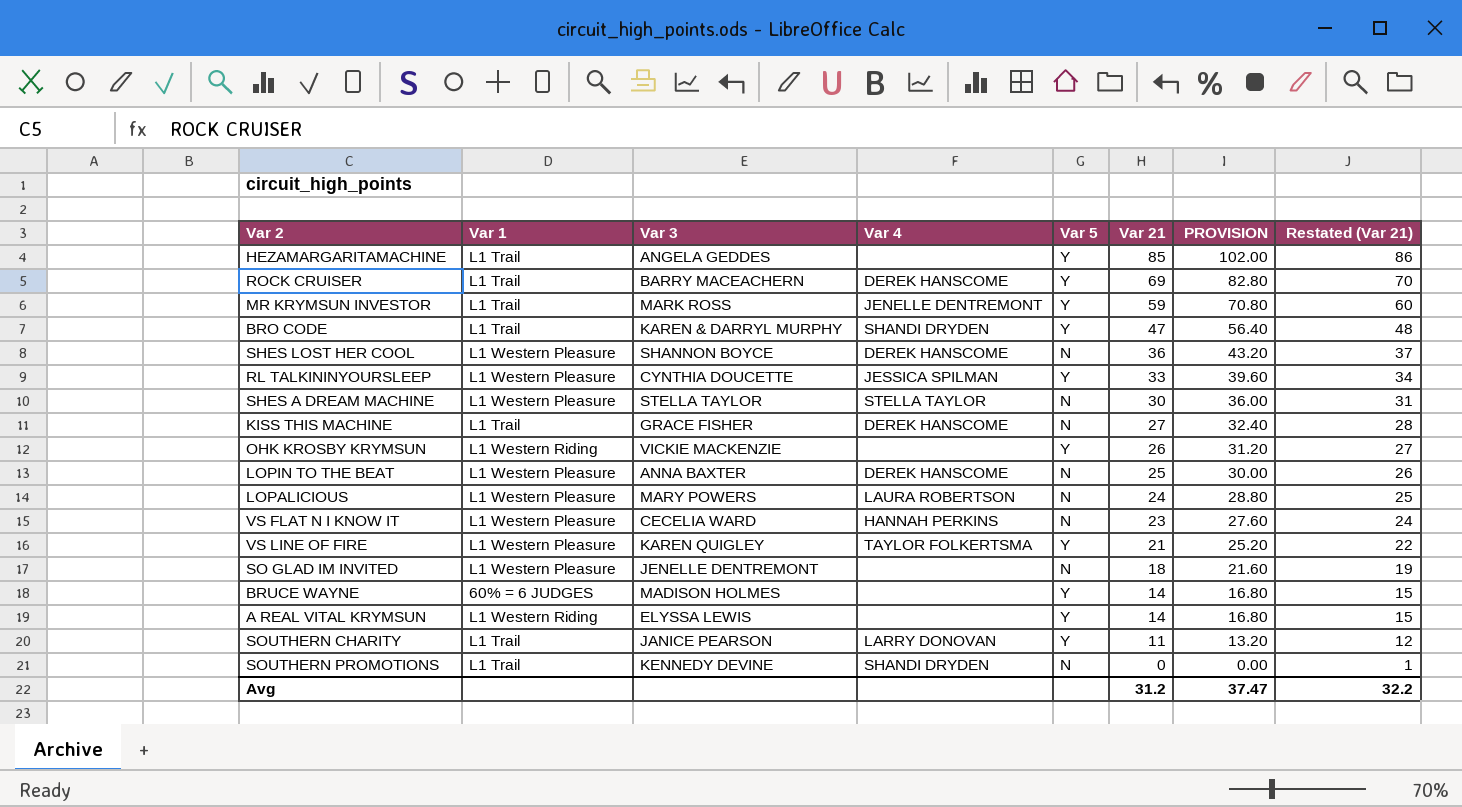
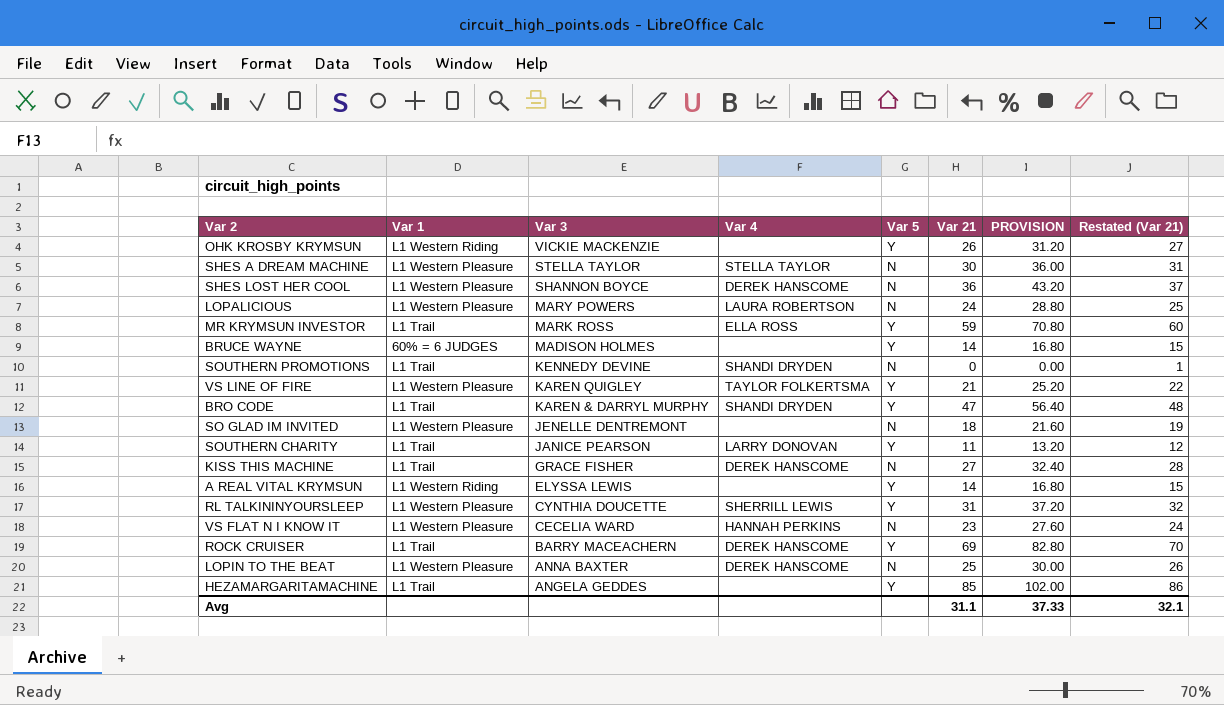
row order: Var 21 descending -> Var 3 descending
MR KRYMSUN INVESTOR | Var 4: JENELLE DENTREMONT -> ELLA ROSS
RL TALKININYOURSLEEP | Var 4: JESSICA SPILMAN -> SHERRILL LEWIS
RL TALKININYOURSLEEP | Var 21: 33 -> 31
RL TALKININYOURSLEEP | PROVISION: 39.60 -> 37.20
RL TALKININYOURSLEEP | Restated (Var 21): 34 -> 32
Avg | Var 21: 31.2 -> 31.1
Avg | PROVISION: 37.47 -> 37.33
Avg | Restated (Var 21): 32.2 -> 32.1

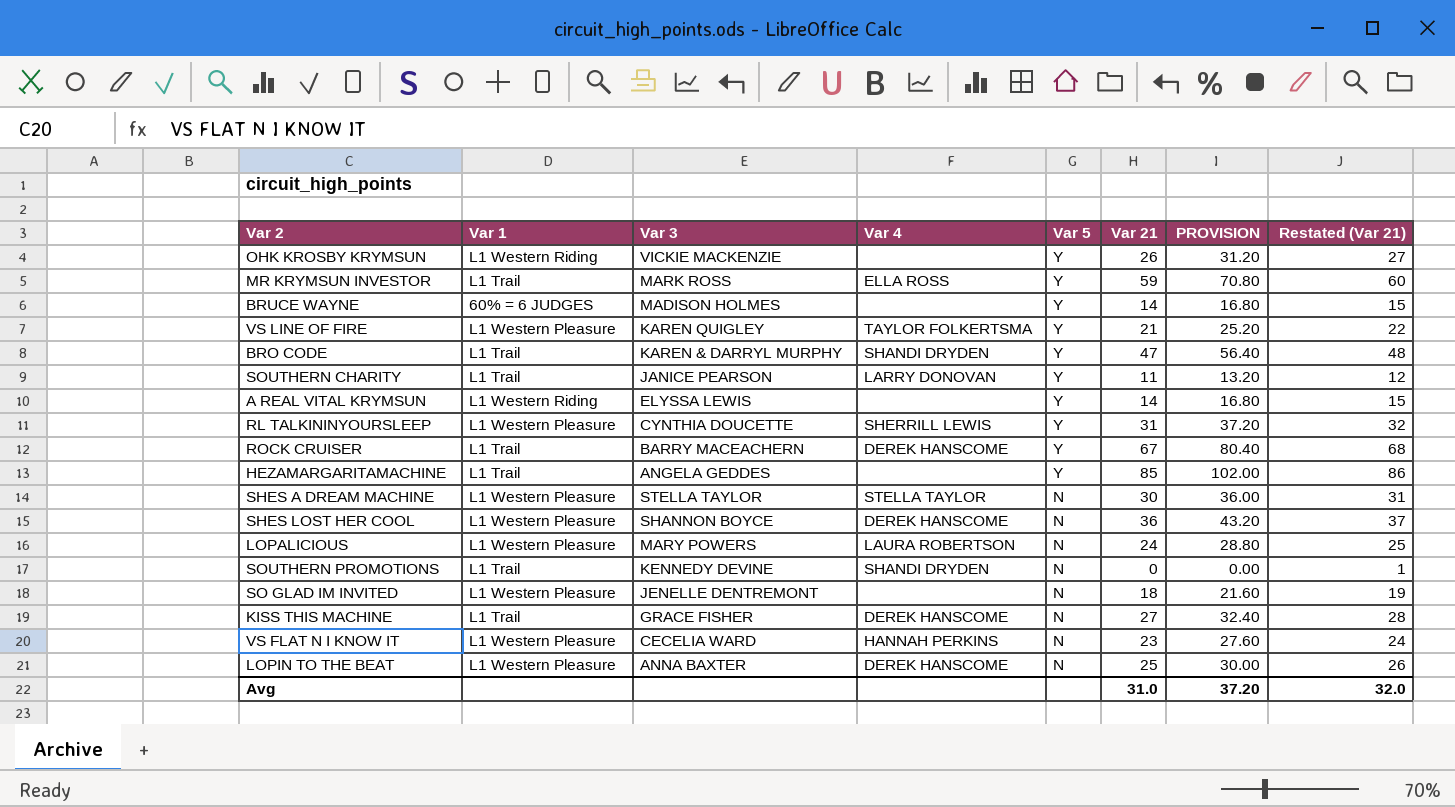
row order: Var 3 descending -> Var 5 descending
ROCK CRUISER | Var 21: 69 -> 67
ROCK CRUISER | PROVISION: 82.80 -> 80.40
ROCK CRUISER | Restated (Var 21): 70 -> 68
Avg | Var 21: 31.1 -> 31.0
Avg | PROVISION: 37.33 -> 37.20
Avg | Restated (Var 21): 32.1 -> 32.0

